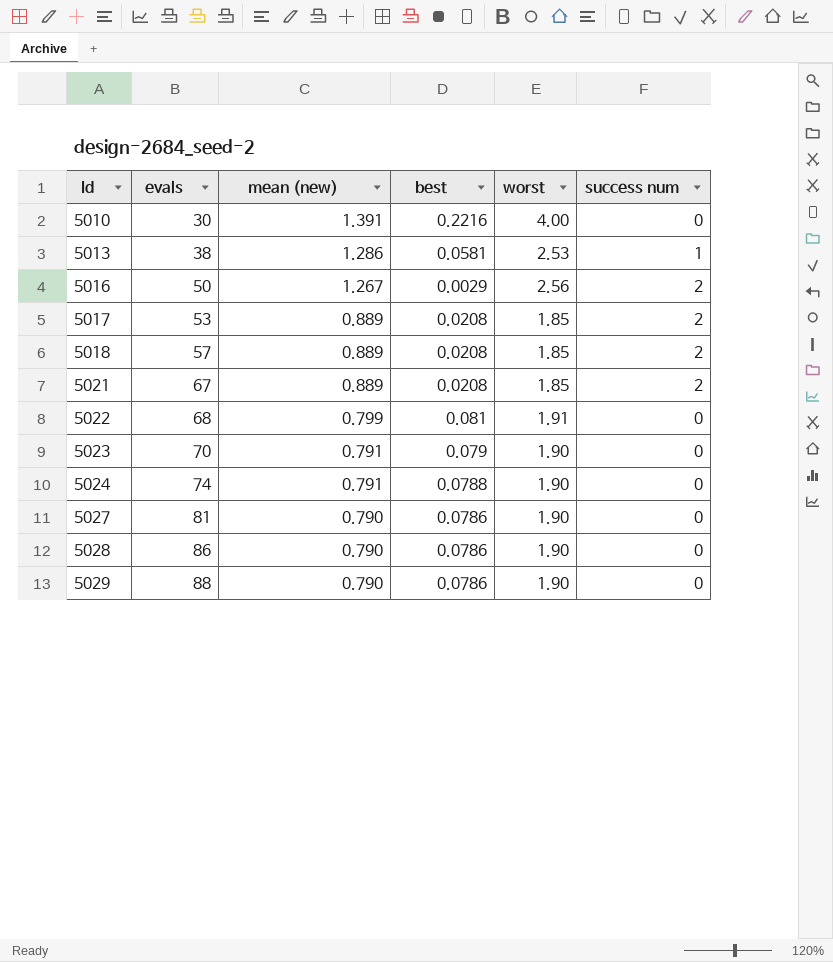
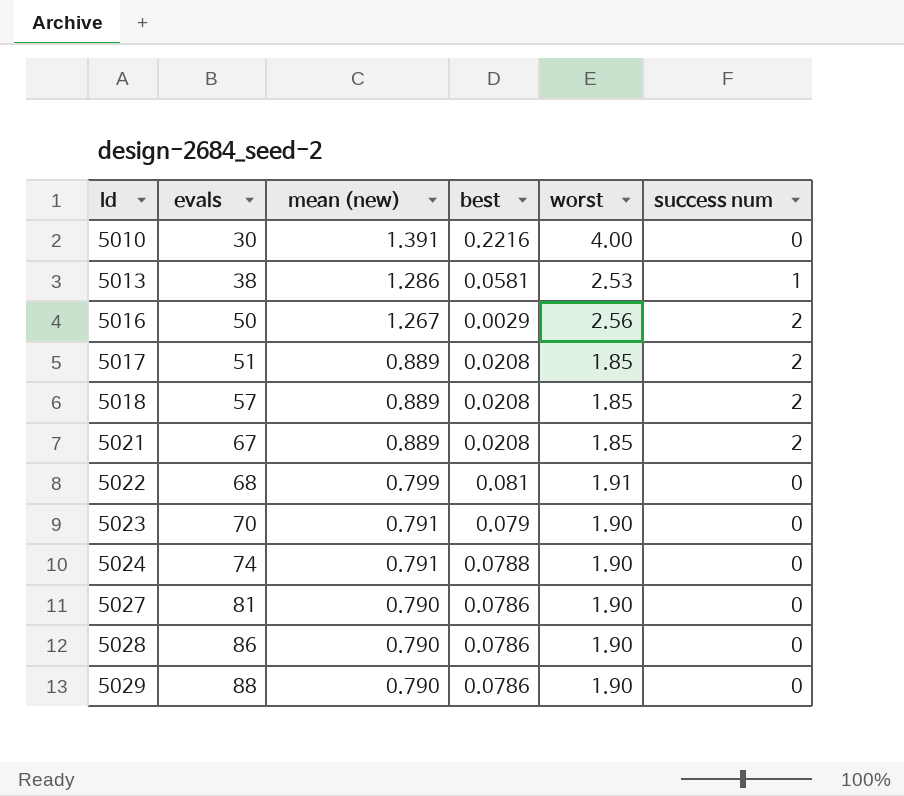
5017 | evals: 53 -> 51

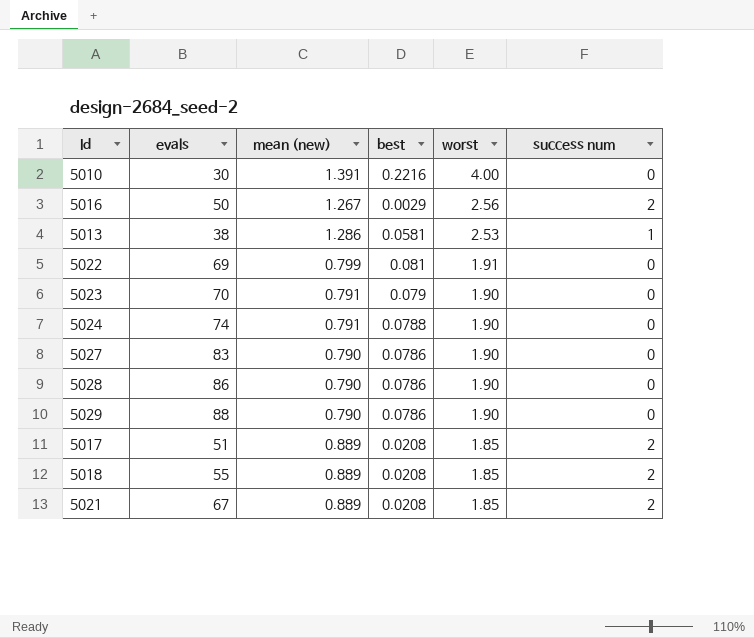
row order: Id ascending -> worst descending
5022 | evals: 68 -> 69
5027 | evals: 81 -> 83
5018 | evals: 57 -> 55

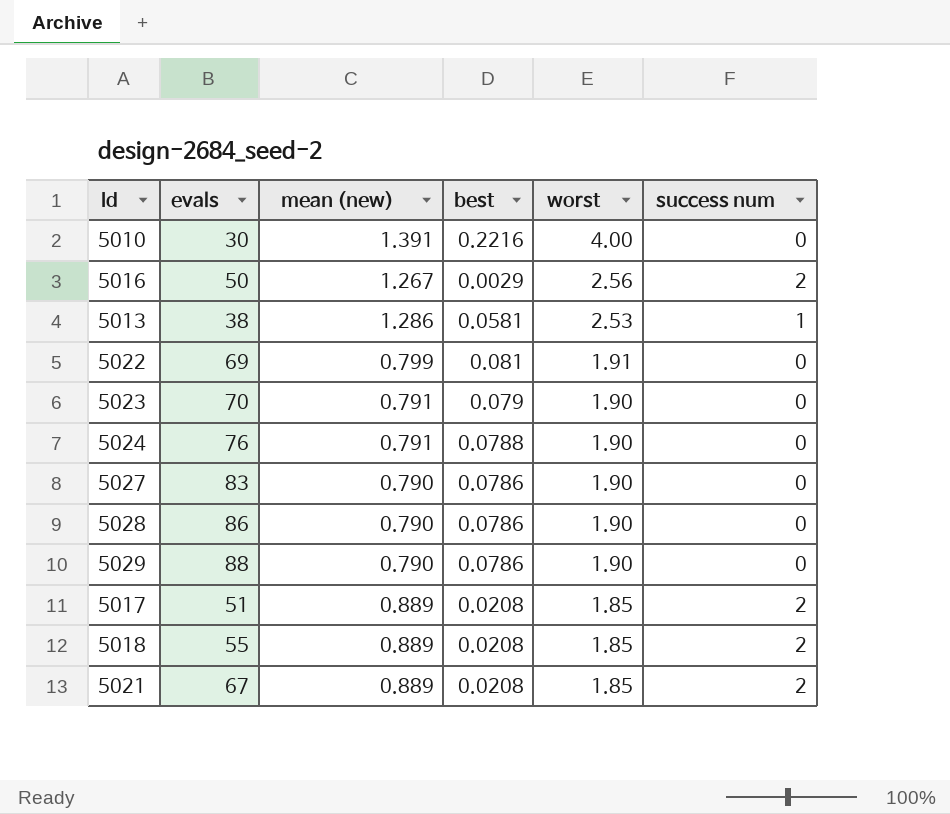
5024 | evals: 74 -> 76

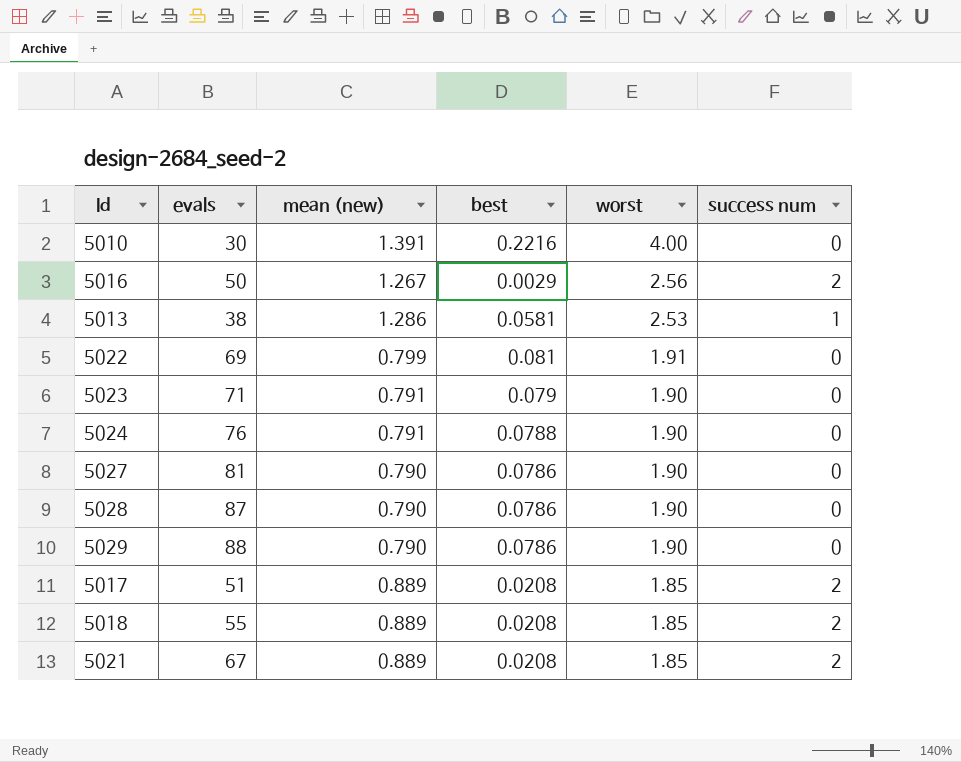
5023 | evals: 70 -> 71
5027 | evals: 83 -> 81
5028 | evals: 86 -> 87

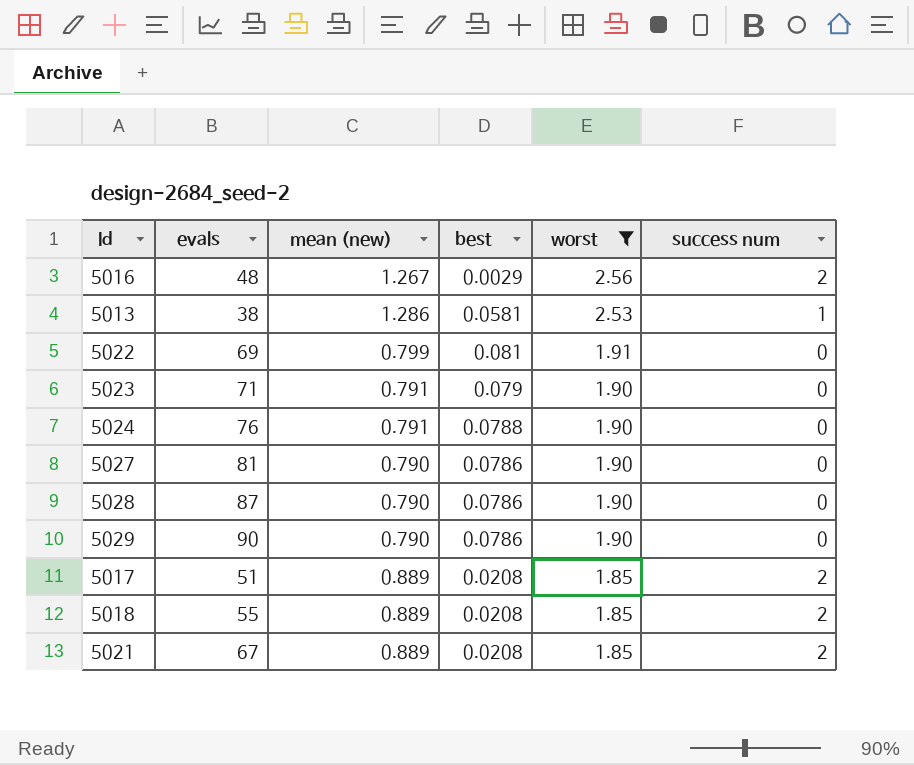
filter: none -> worst != 4.00
5016 | evals: 50 -> 48
5029 | evals: 88 -> 90

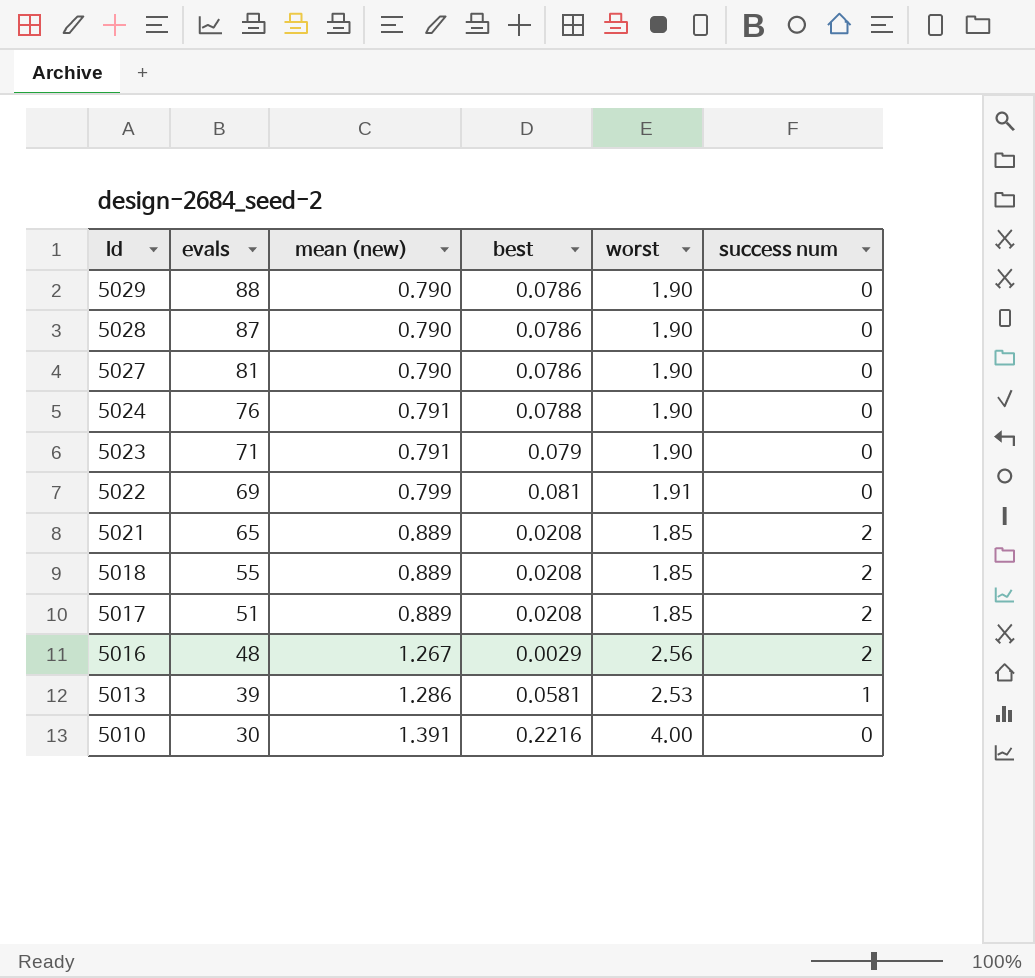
filter: worst != 4.00 -> none
row order: worst descending -> Id descending
5029 | evals: 90 -> 88
5021 | evals: 67 -> 65
5013 | evals: 38 -> 39

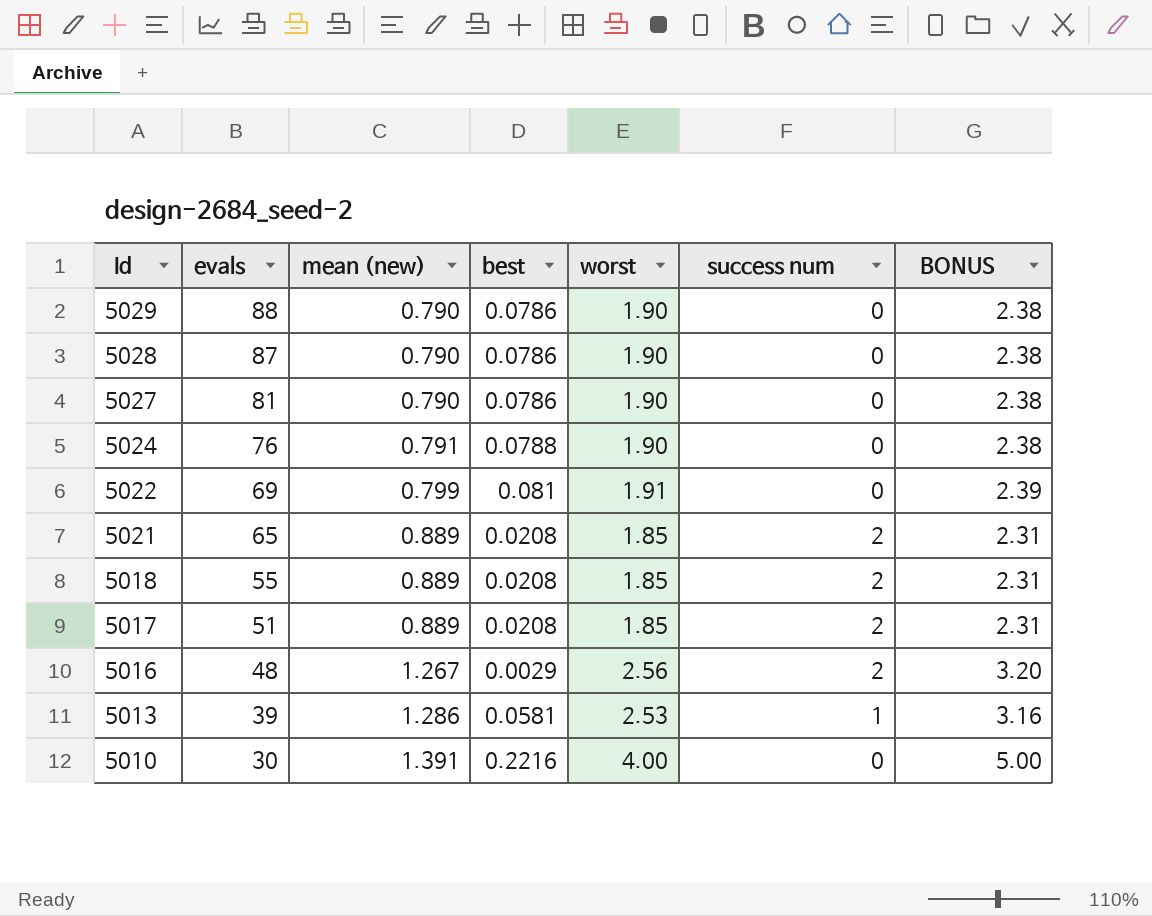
column BONUS | formula: none -> [worst] * 1.25
row 5023: 71 | 0.791 | 0.079 | 1.90 | 0 -> none

